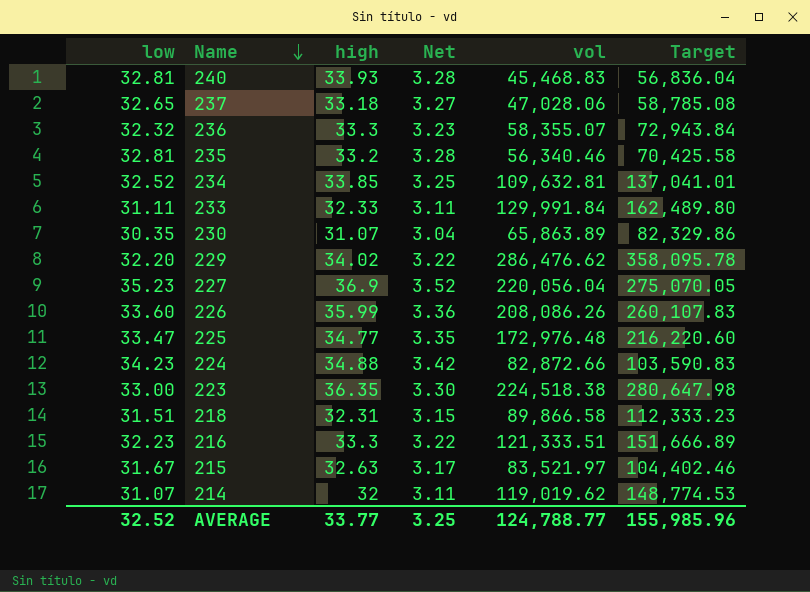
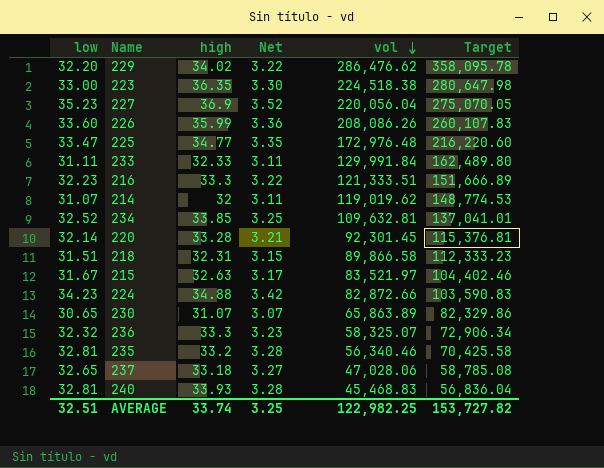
row order: Name descending -> vol descending
row 220: none -> 32.14 | 33.28 | 3.21 | 92,301.45 | 115,376.81
230 | low: 30.35 -> 30.65
230 | Net: 3.04 -> 3.07
236 | vol: 58,355.07 -> 58,325.07
236 | Target: 72,943.84 -> 72,906.34
AVERAGE | low: 32.52 -> 32.51
AVERAGE | high: 33.77 -> 33.74
AVERAGE | vol: 124,788.77 -> 122,982.25
AVERAGE | Target: 155,985.96 -> 153,727.82

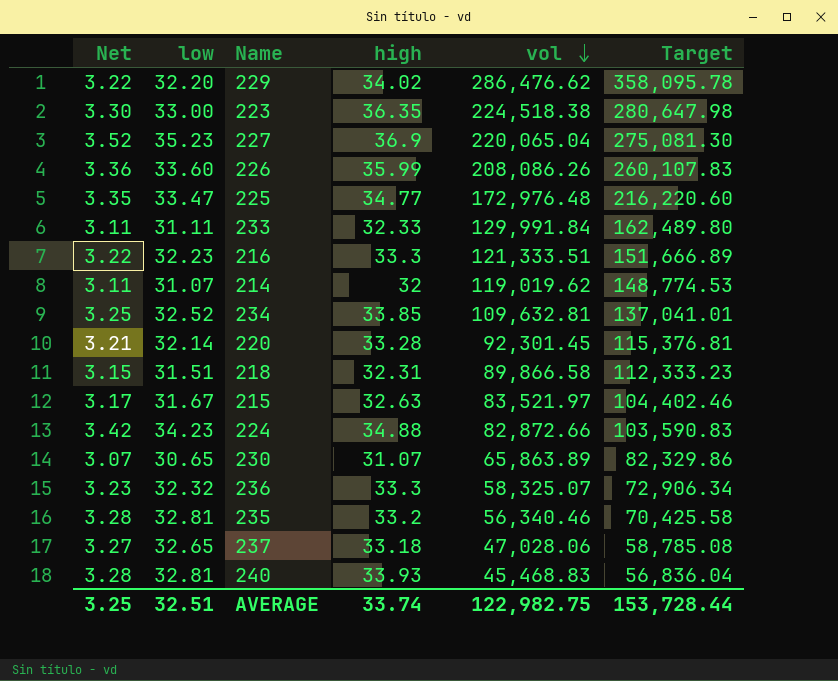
column Net | position: 4 -> 1
227 | vol: 220,056.04 -> 220,065.04
227 | Target: 275,070.05 -> 275,081.30
AVERAGE | vol: 122,982.25 -> 122,982.75
AVERAGE | Target: 153,727.82 -> 153,728.44

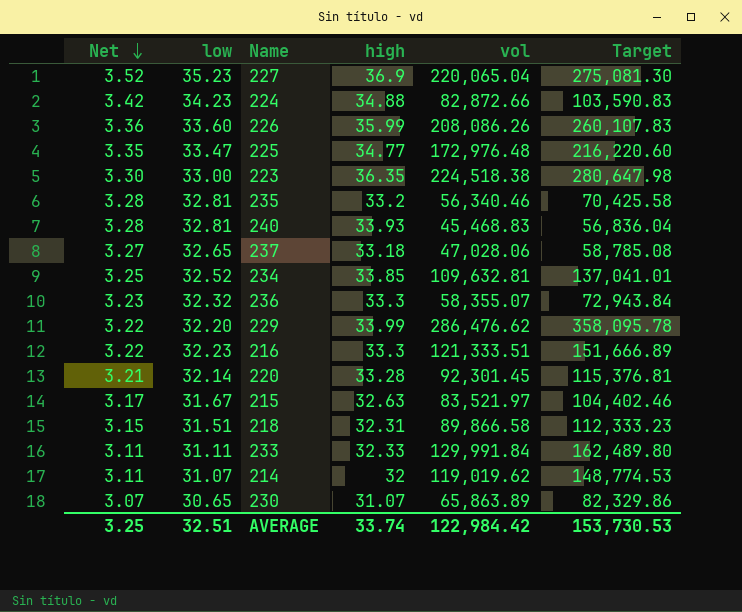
row order: vol descending -> Net descending
236 | vol: 58,325.07 -> 58,355.07
236 | Target: 72,906.34 -> 72,943.84
229 | high: 34.02 -> 33.99
AVERAGE | vol: 122,982.75 -> 122,984.42
AVERAGE | Target: 153,728.44 -> 153,730.53

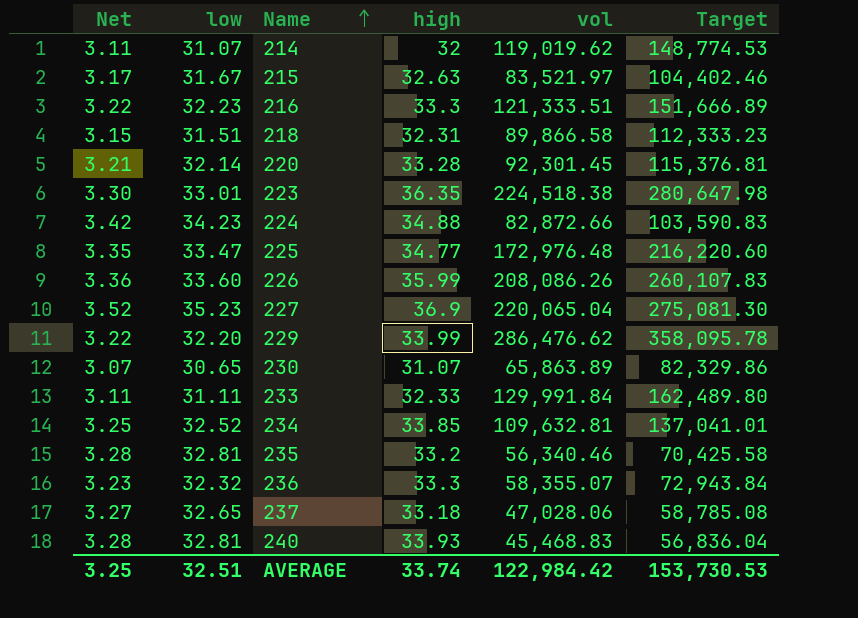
row order: Net descending -> Name ascending
223 | low: 33.00 -> 33.01

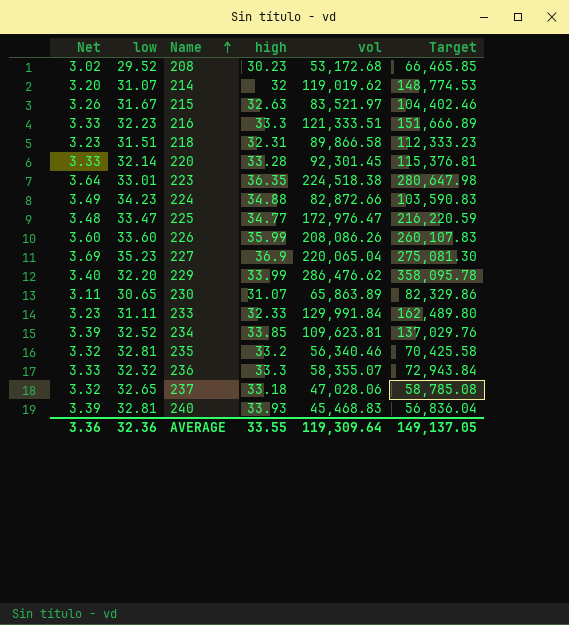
column Net | formula: [low] * 0.1 -> [high] * 0.1
row 208: none -> 3.02 | 29.52 | 30.23 | 53,172.68 | 66,465.85
225 | vol: 172,976.48 -> 172,976.47
225 | Target: 216,220.60 -> 216,220.59
234 | vol: 109,632.81 -> 109,623.81
234 | Target: 137,041.01 -> 137,029.76
AVERAGE | Net: 3.25 -> 3.36
AVERAGE | low: 32.51 -> 32.36
AVERAGE | high: 33.74 -> 33.55
AVERAGE | vol: 122,984.42 -> 119,309.64
AVERAGE | Target: 153,730.53 -> 149,137.05

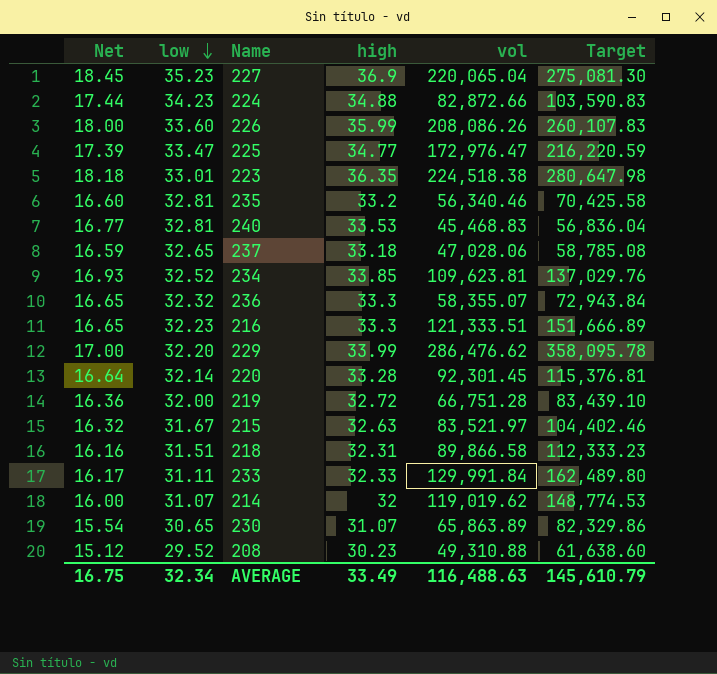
row order: Name ascending -> low descending
column Net | formula: [high] * 0.1 -> [high] * 0.5
240 | high: 33.93 -> 33.53
row 219: none -> 16.36 | 32.00 | 32.72 | 66,751.28 | 83,439.10
208 | vol: 53,172.68 -> 49,310.88
208 | Target: 66,465.85 -> 61,638.60
AVERAGE | Net: 3.36 -> 16.75
AVERAGE | low: 32.36 -> 32.34
AVERAGE | high: 33.55 -> 33.49
AVERAGE | vol: 119,309.64 -> 116,488.63
AVERAGE | Target: 149,137.05 -> 145,610.79

